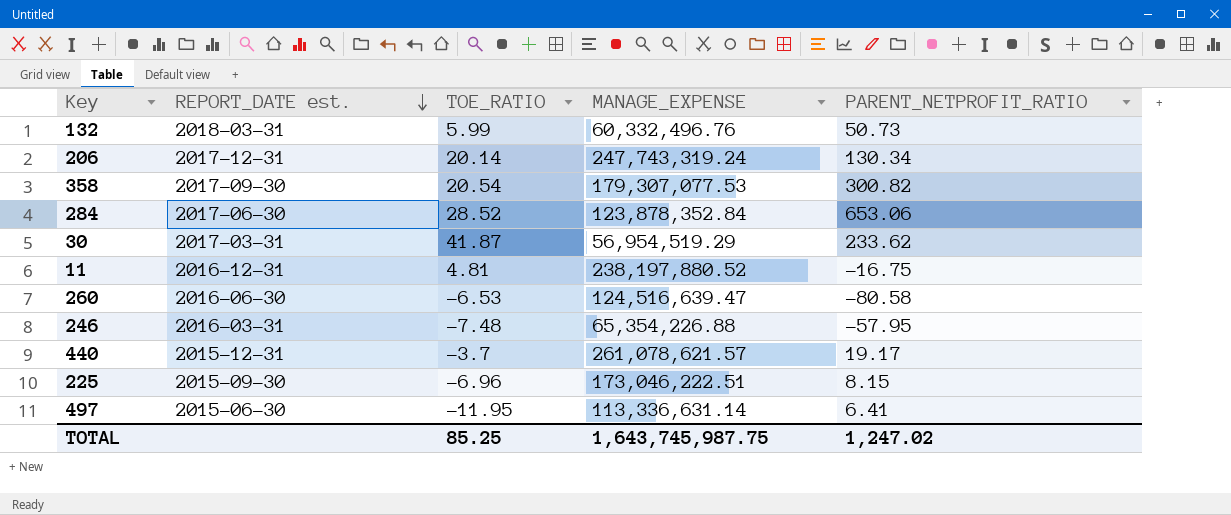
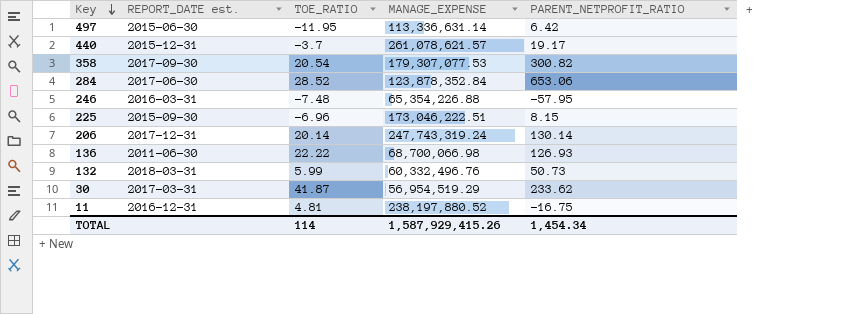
row order: REPORT_DATE est. descending -> Key descending
row 260: 2016-06-30 | -6.53 | 124,516,639.47 | -80.58 -> none
497 | PARENT_NETPROFIT_RATIO: 6.41 -> 6.42
206 | PARENT_NETPROFIT_RATIO: 130.34 -> 130.14
row 136: none -> 2011-06-30 | 22.22 | 68,700,066.98 | 126.93
TOTAL | TOE_RATIO: 85.25 -> 114
TOTAL | MANAGE_EXPENSE: 1,643,745,987.75 -> 1,587,929,415.26
TOTAL | PARENT_NETPROFIT_RATIO: 1,247.02 -> 1,454.34

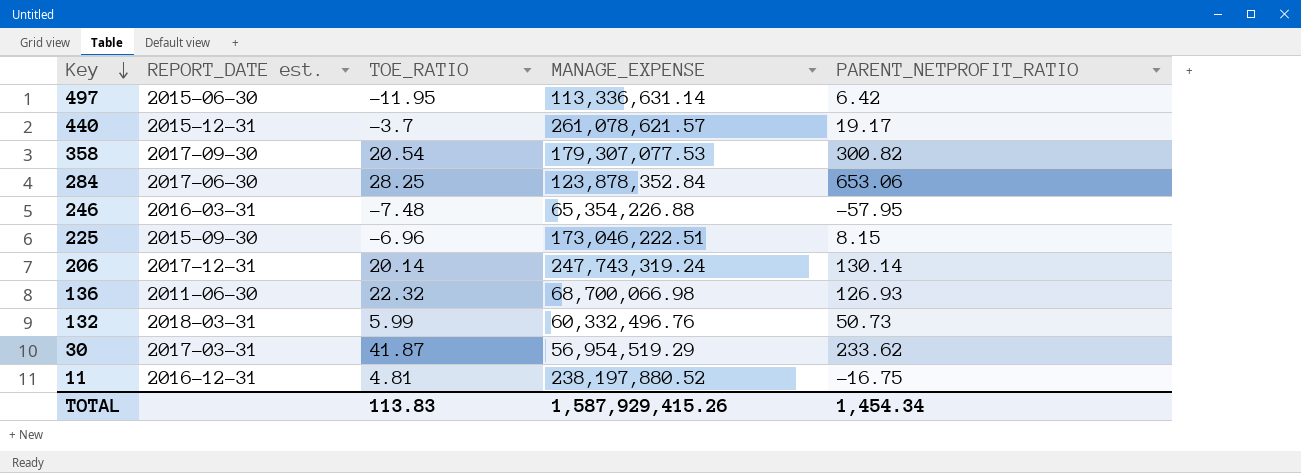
284 | TOE_RATIO: 28.52 -> 28.25
136 | TOE_RATIO: 22.22 -> 22.32
TOTAL | TOE_RATIO: 114 -> 113.83

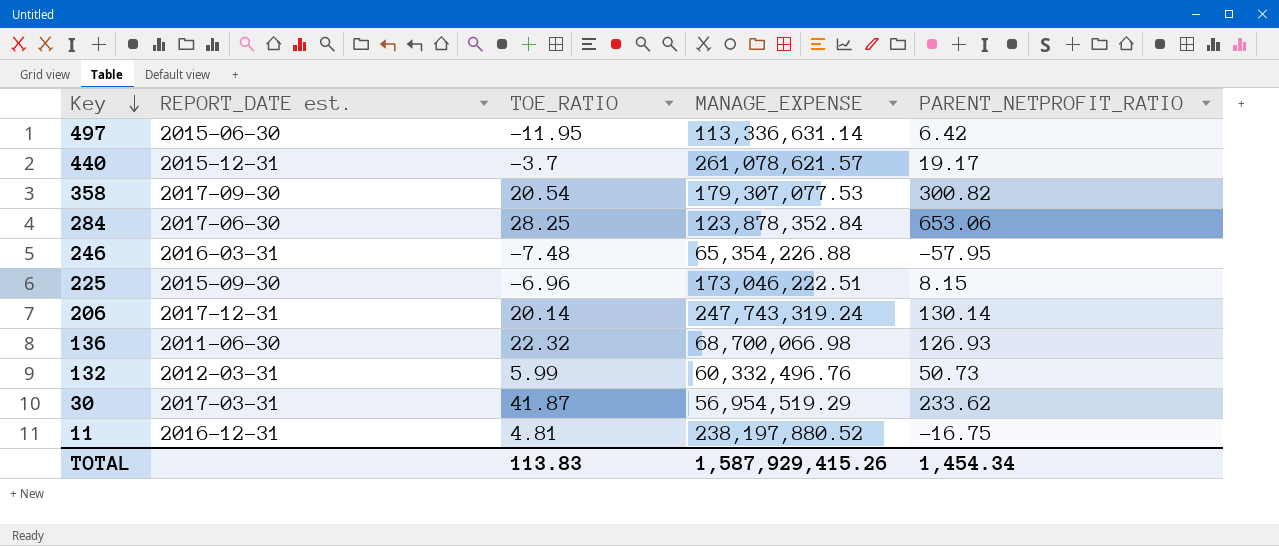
132 | REPORT_DATE est.: 2018-03-31 -> 2012-03-31

